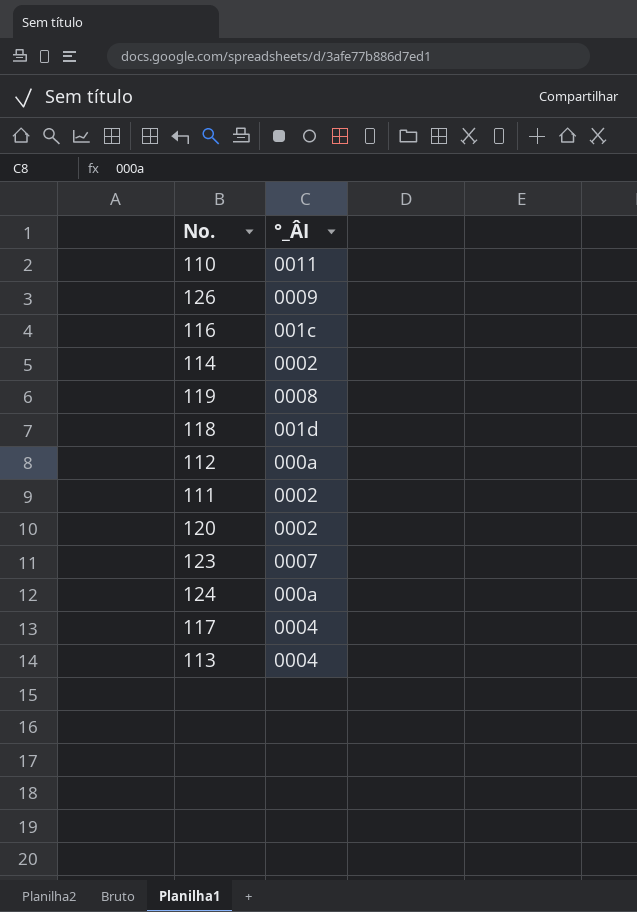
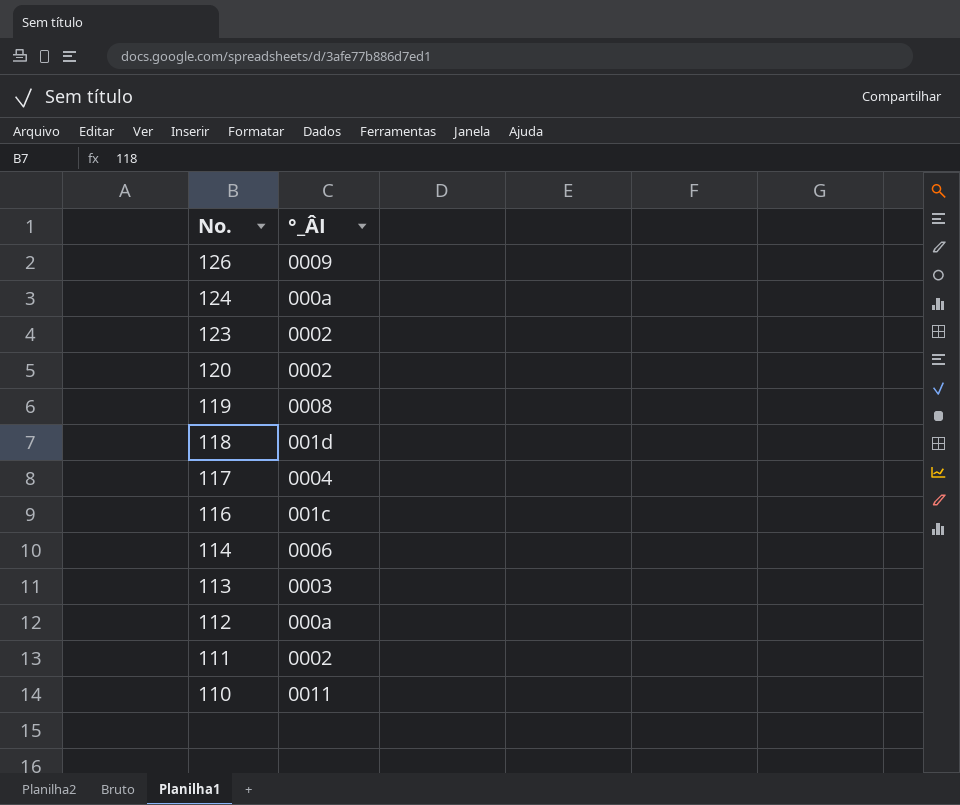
row order: none -> No. descending
123 | °_ÂI: 0007 -> 0002
114 | °_ÂI: 0002 -> 0006
113 | °_ÂI: 0004 -> 0003

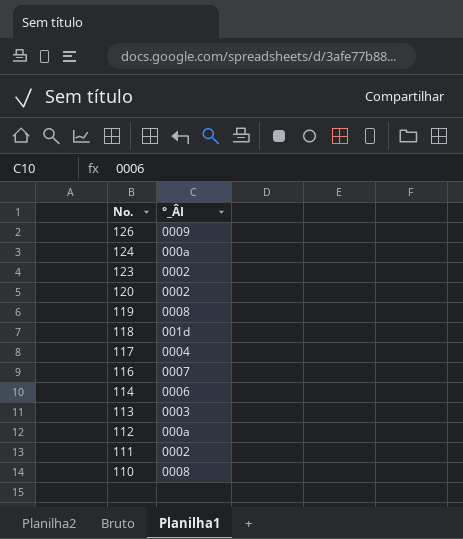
116 | °_ÂI: 001c -> 0007
110 | °_ÂI: 0011 -> 0008

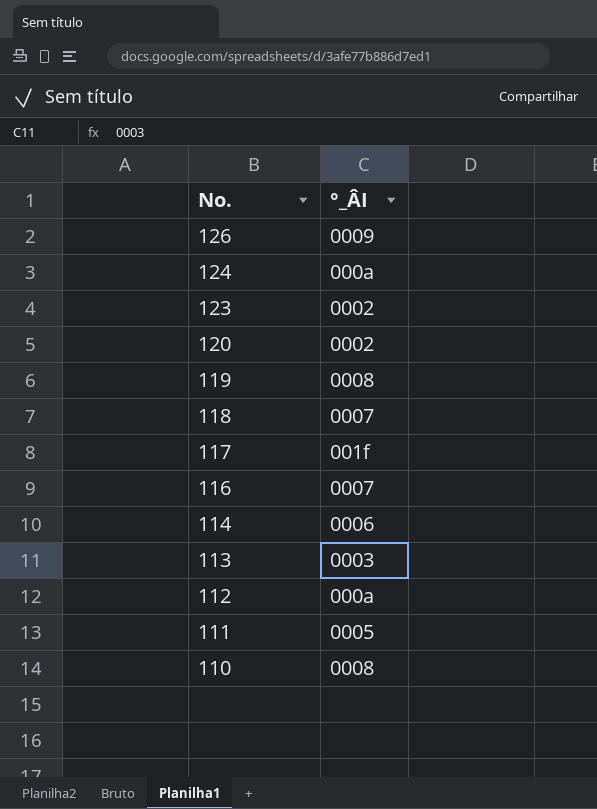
118 | °_ÂI: 001d -> 0007
117 | °_ÂI: 0004 -> 001f
111 | °_ÂI: 0002 -> 0005

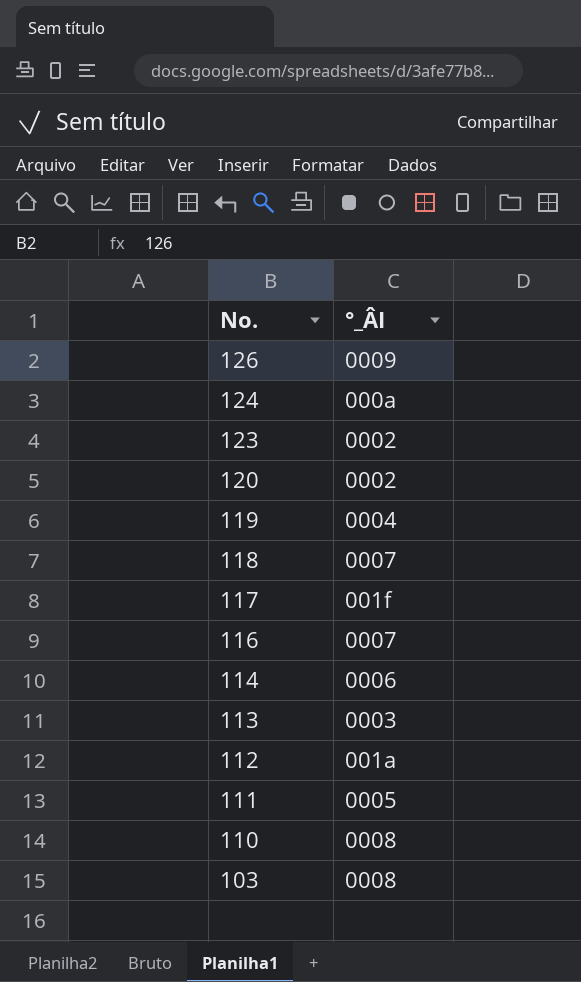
119 | °_ÂI: 0008 -> 0004
112 | °_ÂI: 000a -> 001a
row 103: none -> 0008

